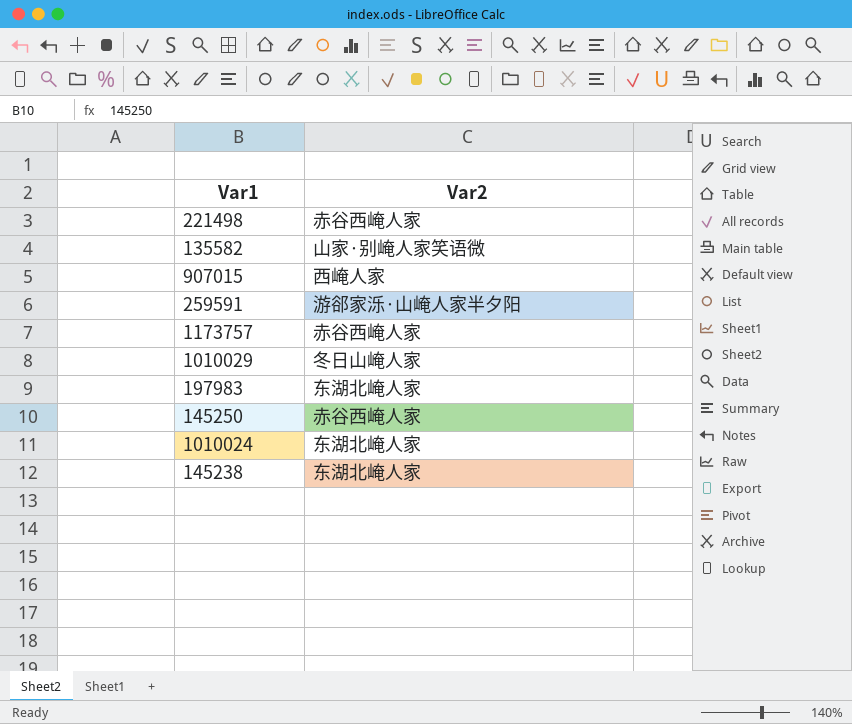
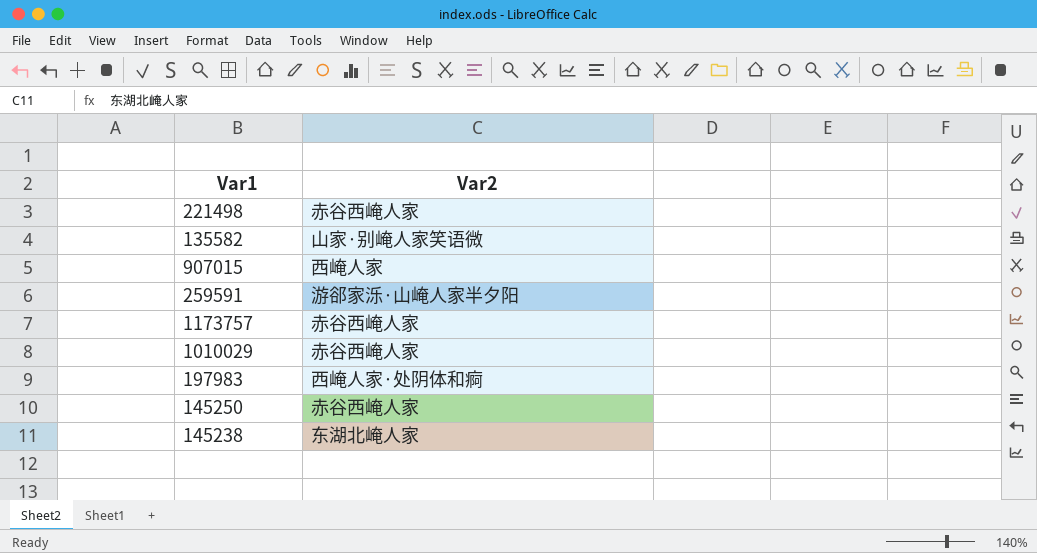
row 1010024: 东湖北崦人家 -> none
1010029 | Var2: 冬日山崦人家 -> 赤谷西崦人家
197983 | Var2: 东湖北崦人家 -> 西崦人家·处阴体和痾

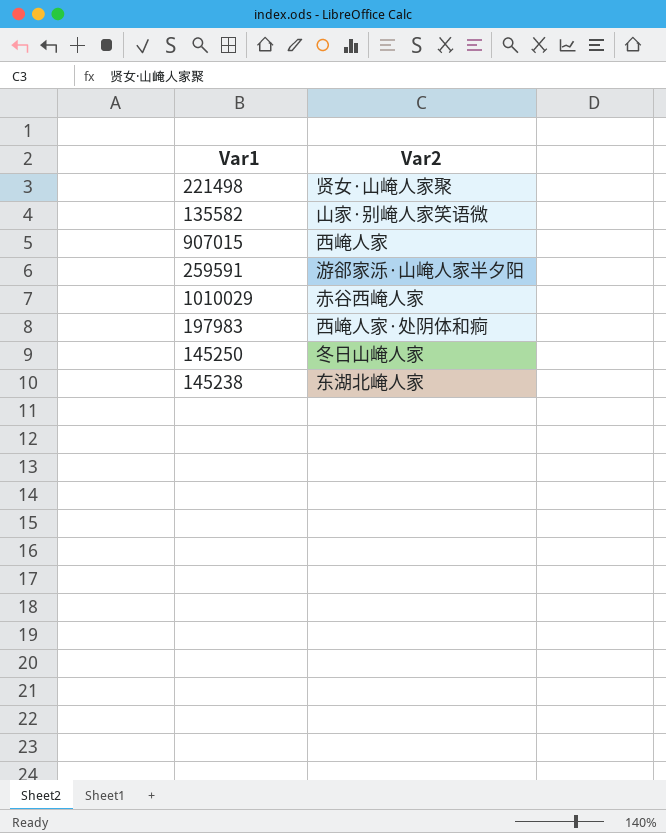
row 1173757: 赤谷西崦人家 -> none
221498 | Var2: 赤谷西崦人家 -> 贤女·山崦人家聚
145250 | Var2: 赤谷西崦人家 -> 冬日山崦人家

